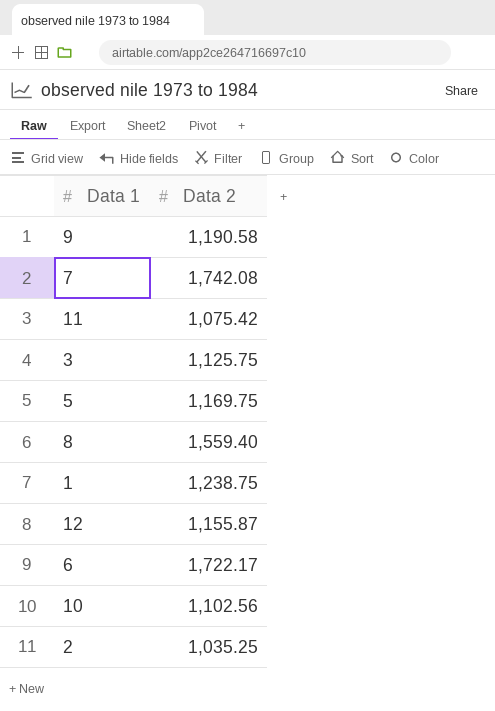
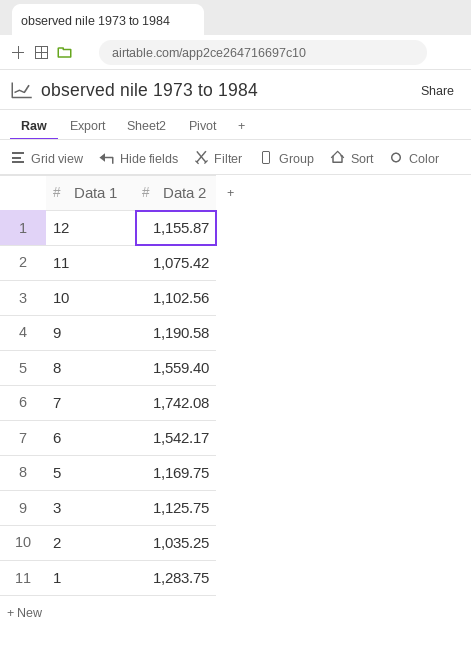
row order: none -> Data 1 descending
6 | Data 2: 1,722.17 -> 1,542.17
1 | Data 2: 1,238.75 -> 1,283.75

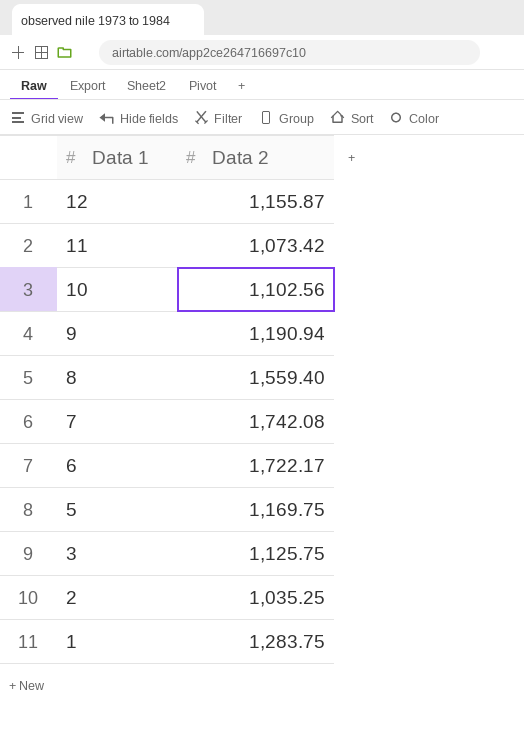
11 | Data 2: 1,075.42 -> 1,073.42
9 | Data 2: 1,190.58 -> 1,190.94
6 | Data 2: 1,542.17 -> 1,722.17

